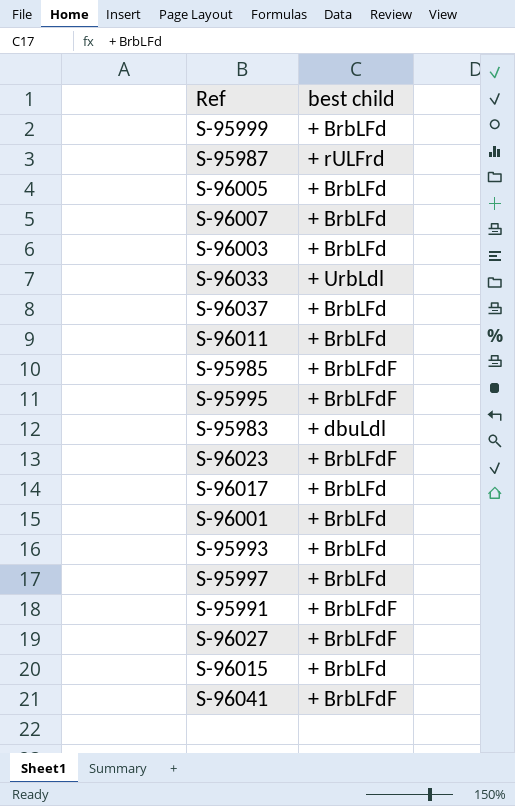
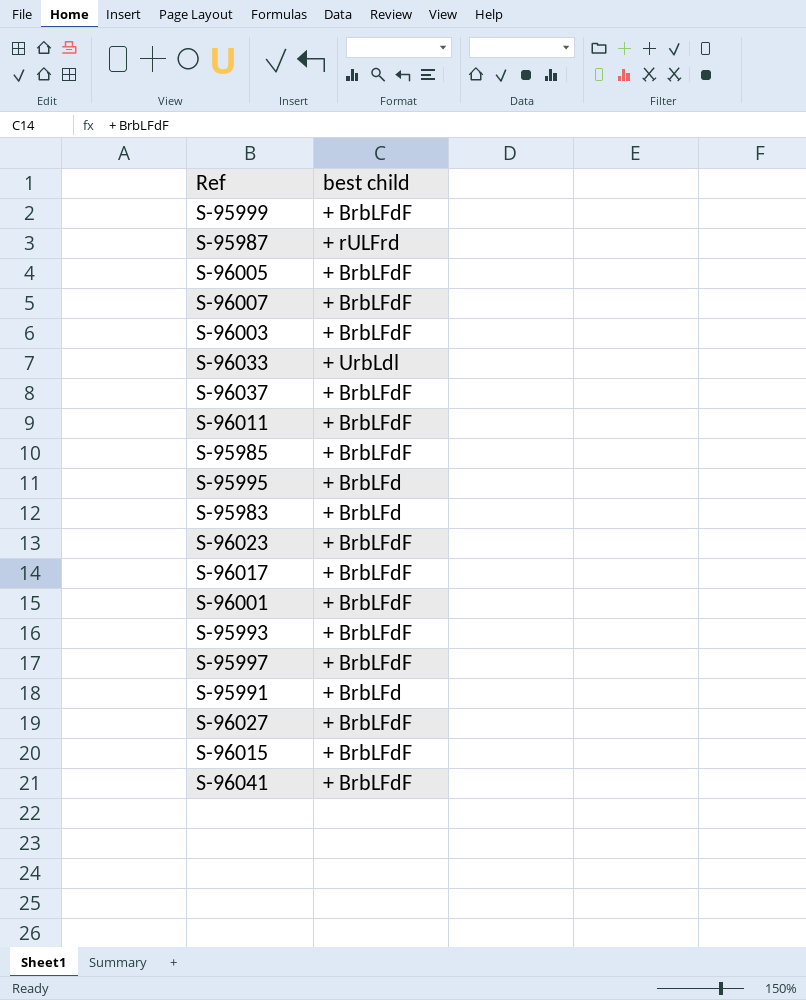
S-95999 | best child: + BrbLFd -> + BrbLFdF
S-96005 | best child: + BrbLFd -> + BrbLFdF
S-96007 | best child: + BrbLFd -> + BrbLFdF
S-96003 | best child: + BrbLFd -> + BrbLFdF
S-96037 | best child: + BrbLFd -> + BrbLFdF
S-96011 | best child: + BrbLFd -> + BrbLFdF
S-95995 | best child: + BrbLFdF -> + BrbLFd
S-95983 | best child: + dbuLdl -> + BrbLFd
S-96017 | best child: + BrbLFd -> + BrbLFdF
S-96001 | best child: + BrbLFd -> + BrbLFdF
S-95993 | best child: + BrbLFd -> + BrbLFdF
S-95997 | best child: + BrbLFd -> + BrbLFdF
S-95991 | best child: + BrbLFdF -> + BrbLFd
S-96015 | best child: + BrbLFd -> + BrbLFdF

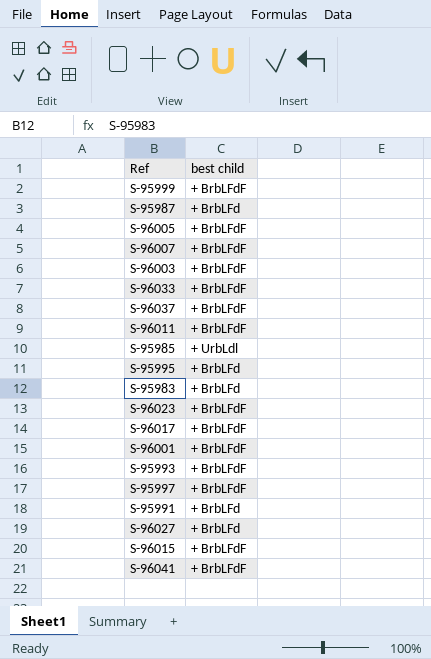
S-95987 | best child: + rULFrd -> + BrbLFd
S-96033 | best child: + UrbLdl -> + BrbLFdF
S-95985 | best child: + BrbLFdF -> + UrbLdl
S-96027 | best child: + BrbLFdF -> + BrbLFd

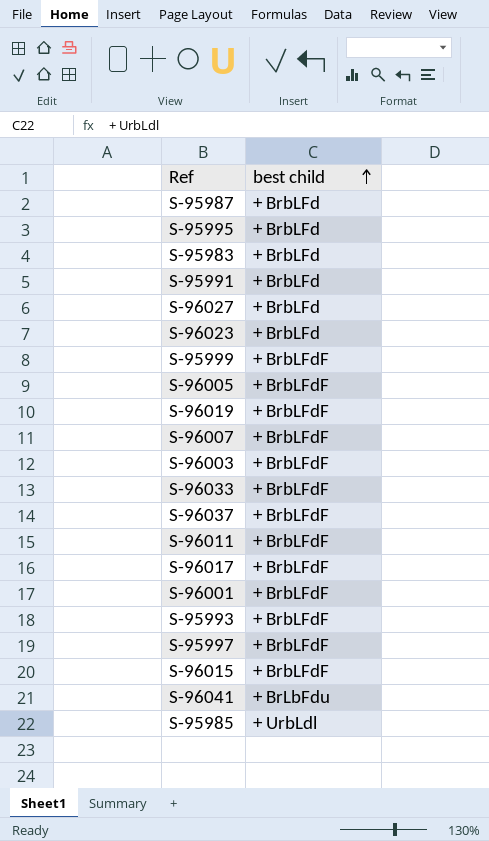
row order: none -> best child ascending
S-96023 | best child: + BrbLFdF -> + BrbLFd
row S-96019: none -> + BrbLFdF
S-96041 | best child: + BrbLFdF -> + BrLbFdu

